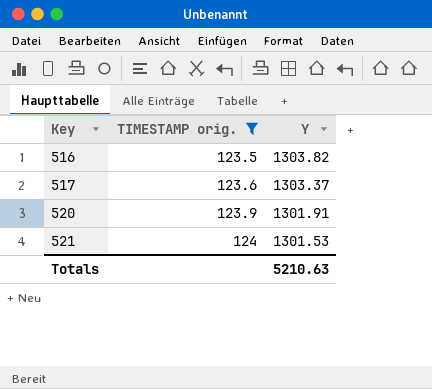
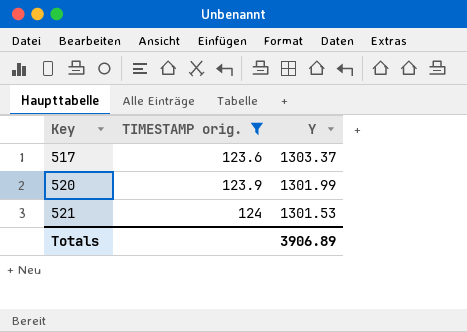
row 516: 123.5 | 1303.82 -> none
520 | Y: 1301.91 -> 1301.99
Totals | Y: 5210.63 -> 3906.89

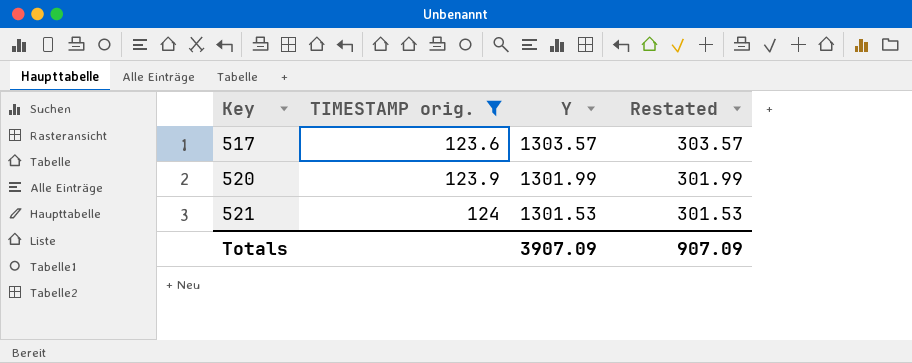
column Restated | formula: none -> [Y] - 1000
517 | Y: 1303.37 -> 1303.57
Totals | Y: 3906.89 -> 3907.09

